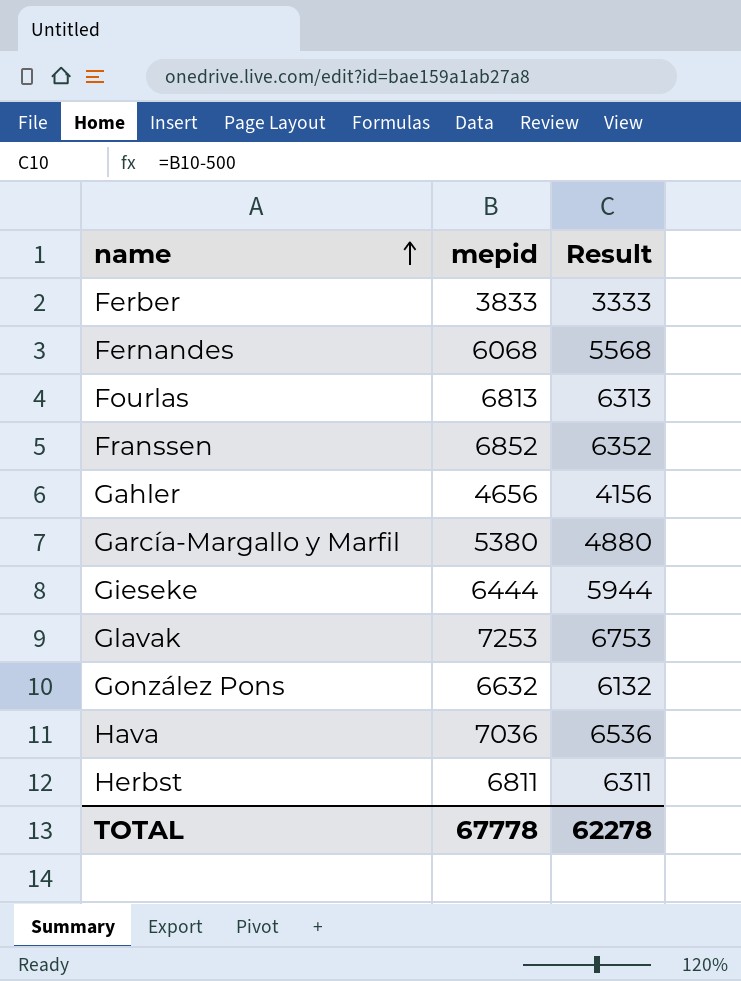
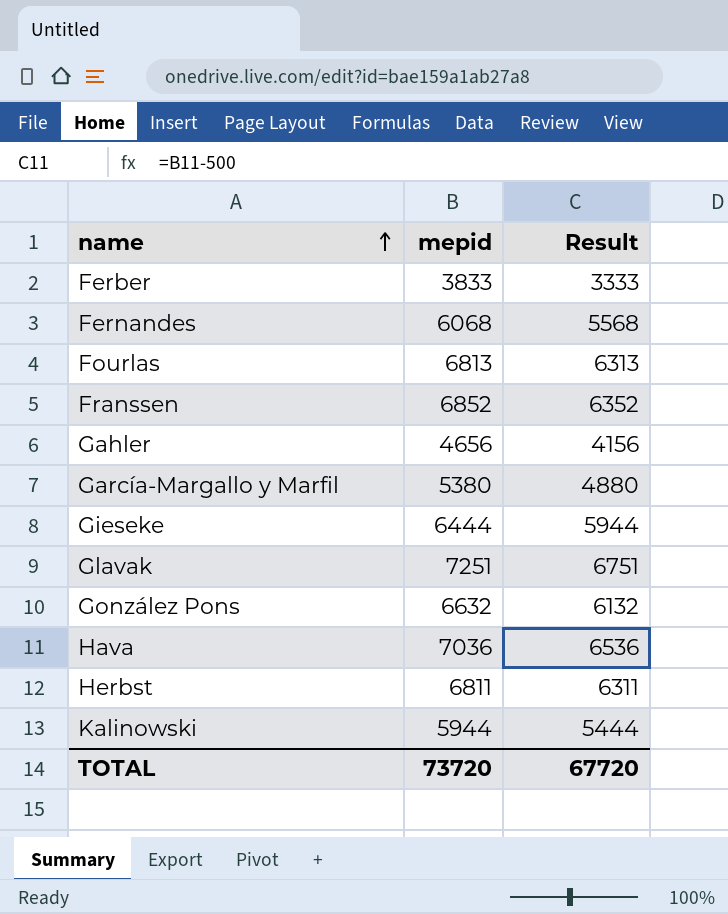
Glavak | mepid: 7253 -> 7251
Glavak | Result: 6753 -> 6751
row Kalinowski: none -> 5944 | 5444
TOTAL | mepid: 67778 -> 73720
TOTAL | Result: 62278 -> 67720

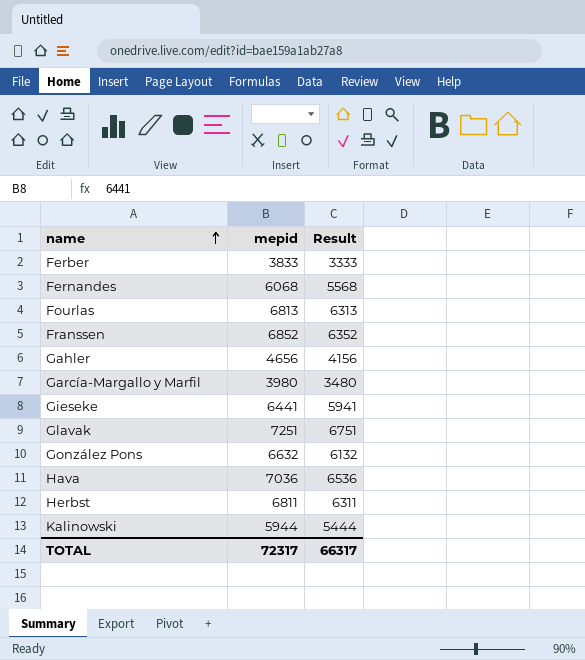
García-Margallo y Marfil | mepid: 5380 -> 3980
García-Margallo y Marfil | Result: 4880 -> 3480
Gieseke | mepid: 6444 -> 6441
Gieseke | Result: 5944 -> 5941
TOTAL | mepid: 73720 -> 72317
TOTAL | Result: 67720 -> 66317

